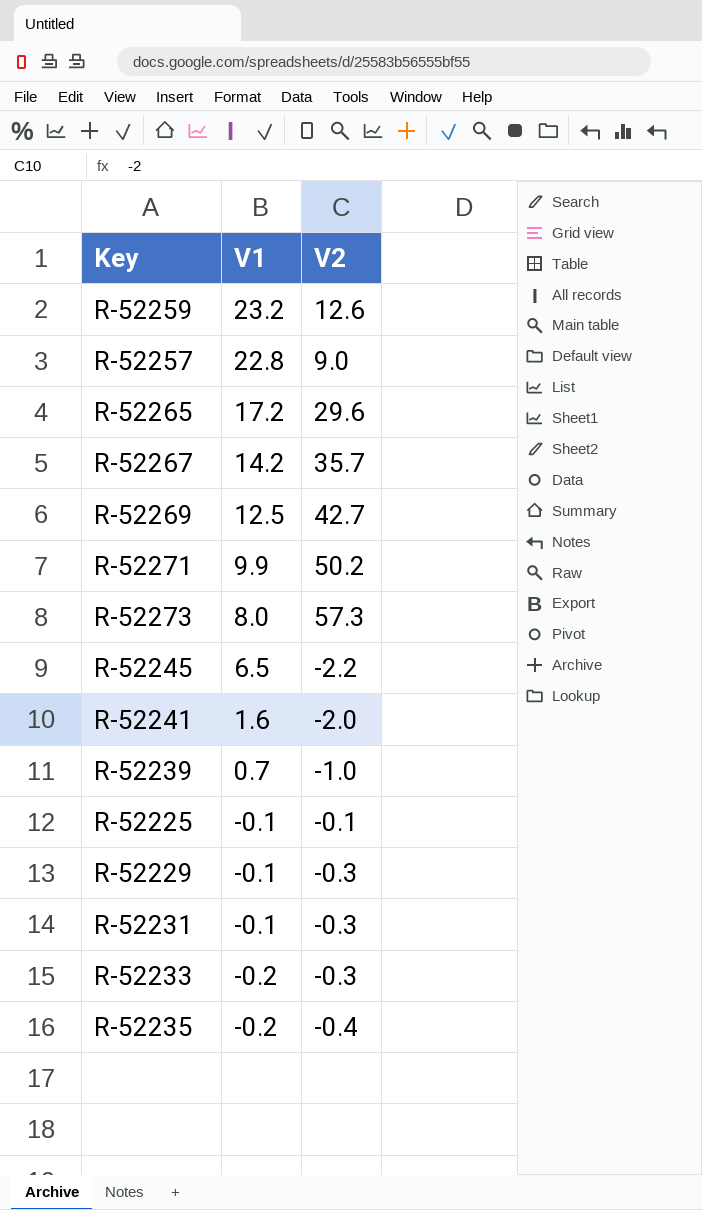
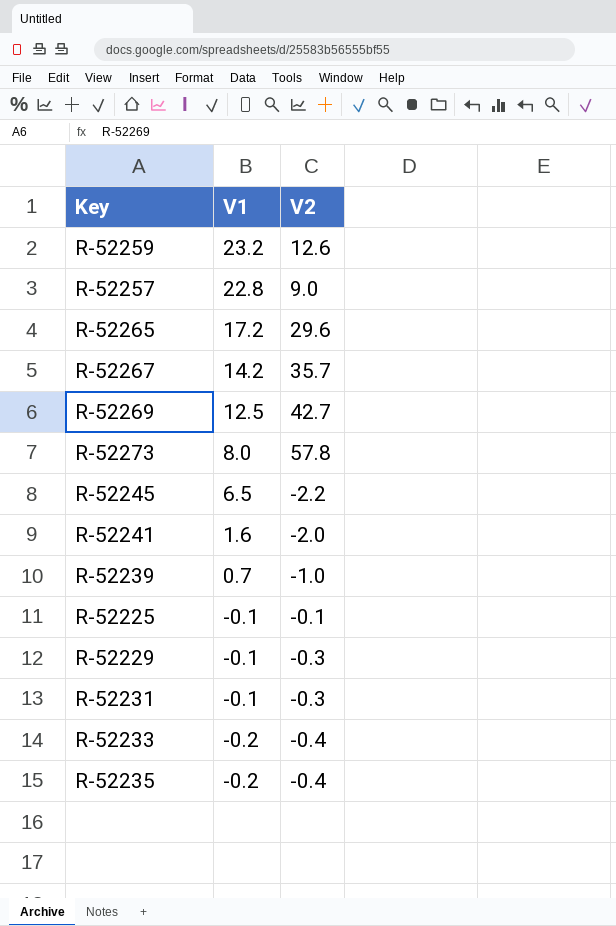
row R-52271: 9.9 | 50.2 -> none
R-52273 | V2: 57.3 -> 57.8
R-52233 | V2: -0.3 -> -0.4

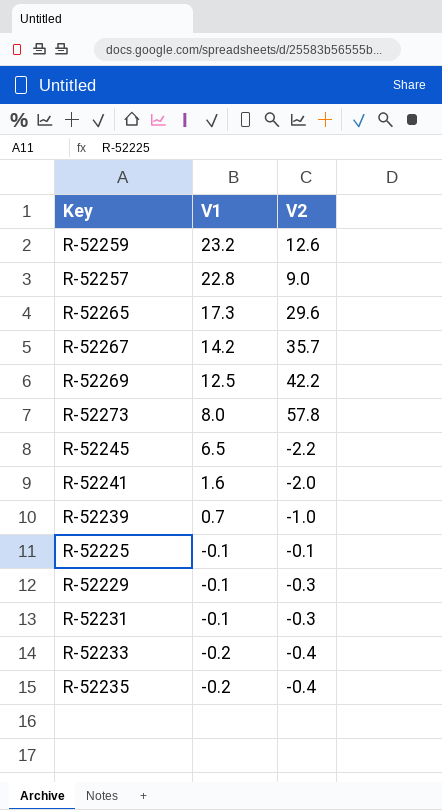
R-52265 | V1: 17.2 -> 17.3
R-52269 | V2: 42.7 -> 42.2

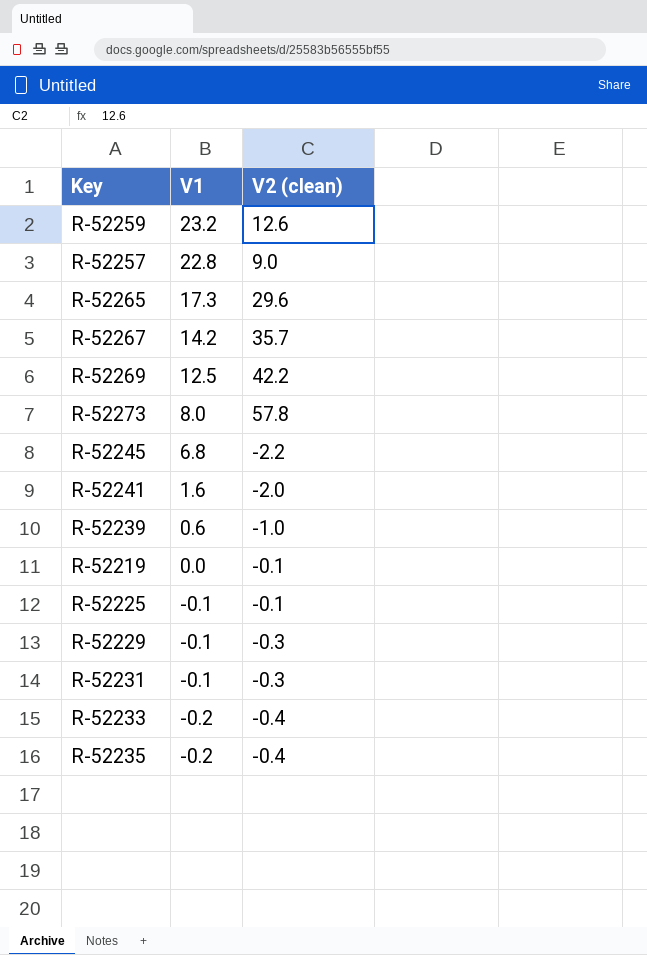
column name: V2 -> V2 (clean)
R-52245 | V1: 6.5 -> 6.8
R-52239 | V1: 0.7 -> 0.6
row R-52219: none -> 0.0 | -0.1

